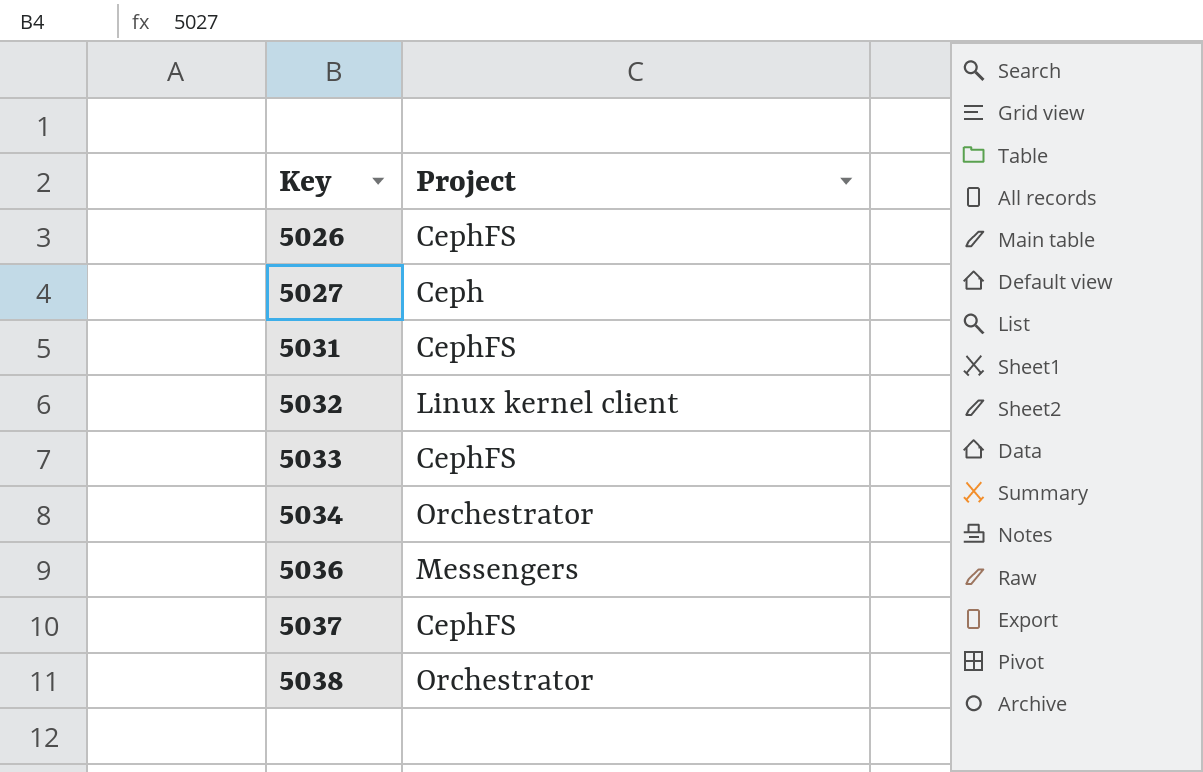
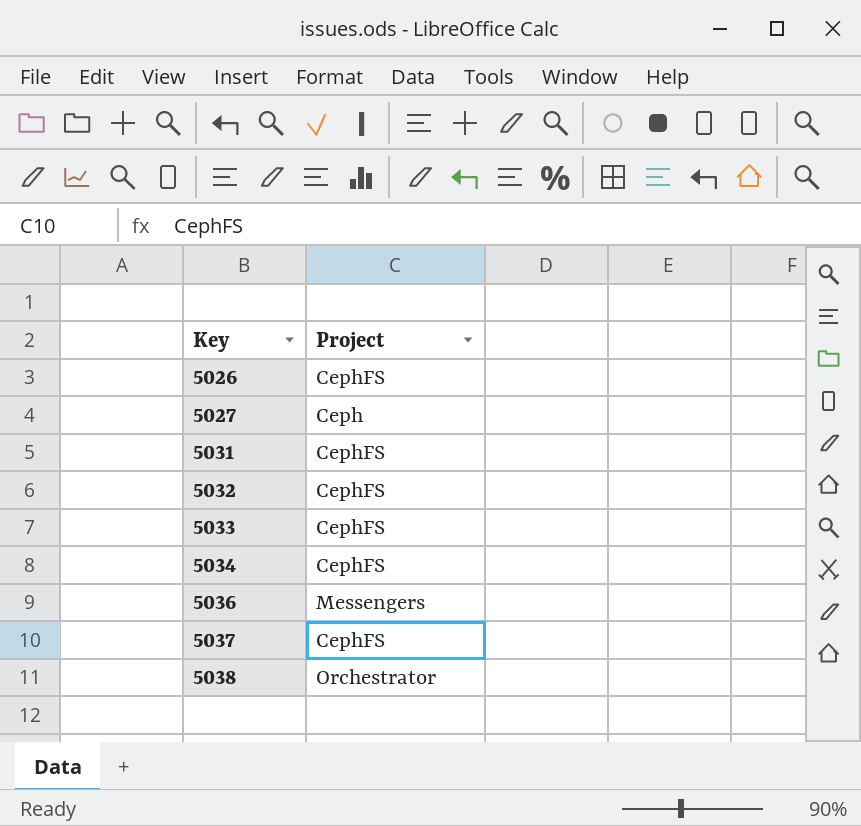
5032 | Project: Linux kernel client -> CephFS
5034 | Project: Orchestrator -> CephFS

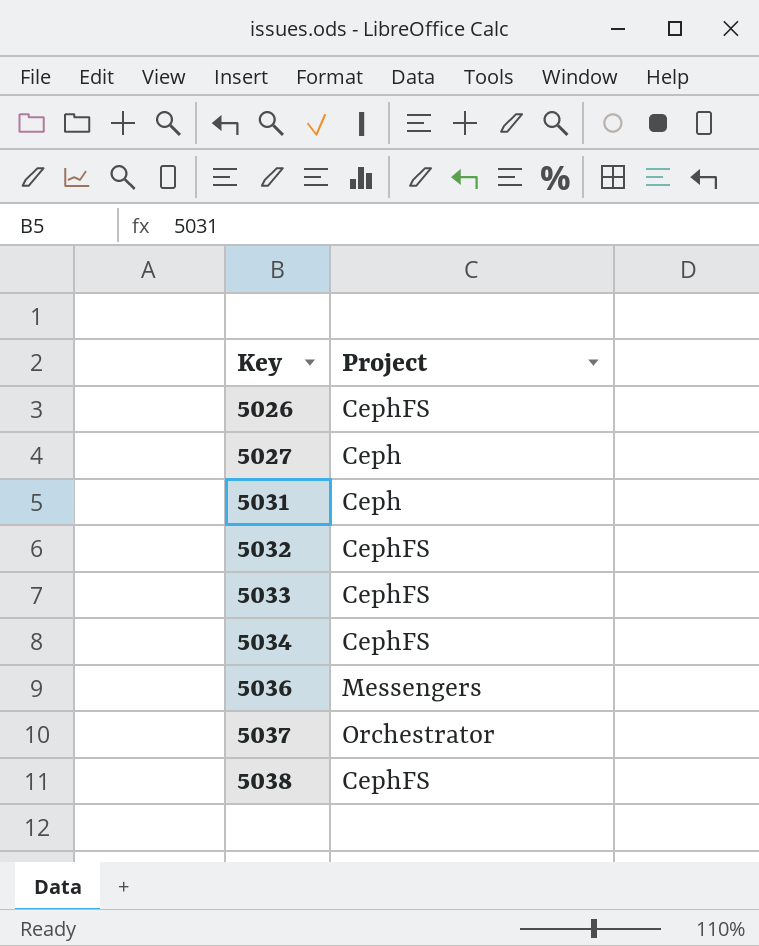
5031 | Project: CephFS -> Ceph
5037 | Project: CephFS -> Orchestrator
5038 | Project: Orchestrator -> CephFS

